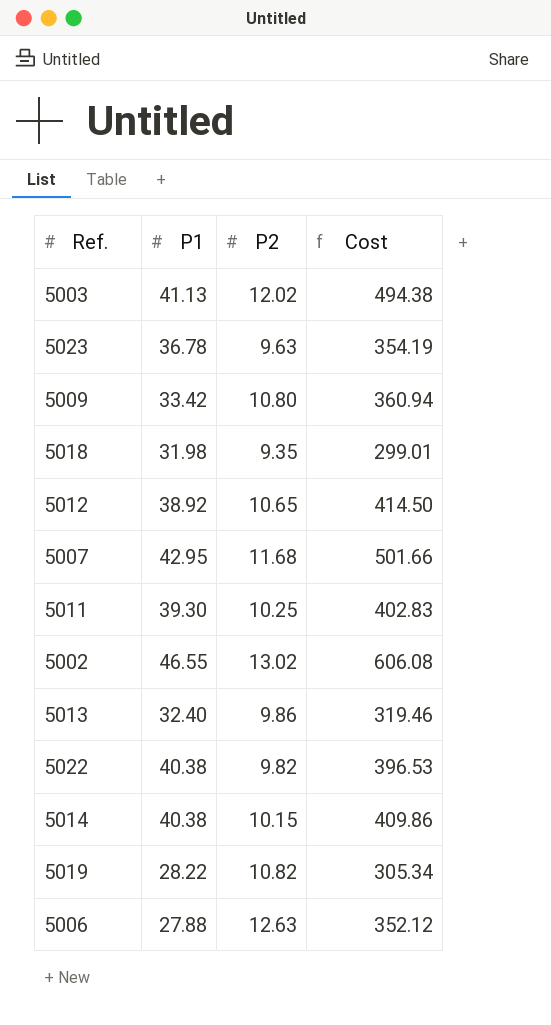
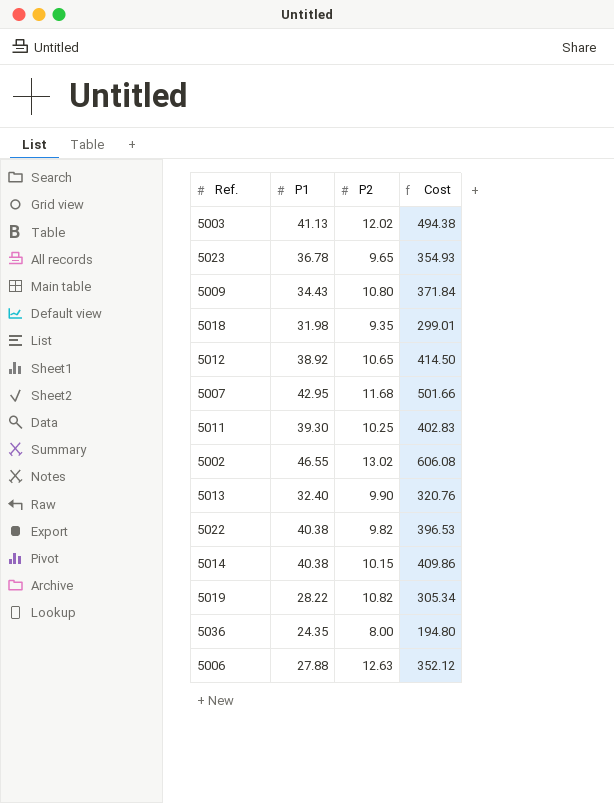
5023 | P2: 9.63 -> 9.65
5023 | Cost: 354.19 -> 354.93
5009 | P1: 33.42 -> 34.43
5009 | Cost: 360.94 -> 371.84
5013 | P2: 9.86 -> 9.90
5013 | Cost: 319.46 -> 320.76
row 5036: none -> 24.35 | 8.00 | 194.80

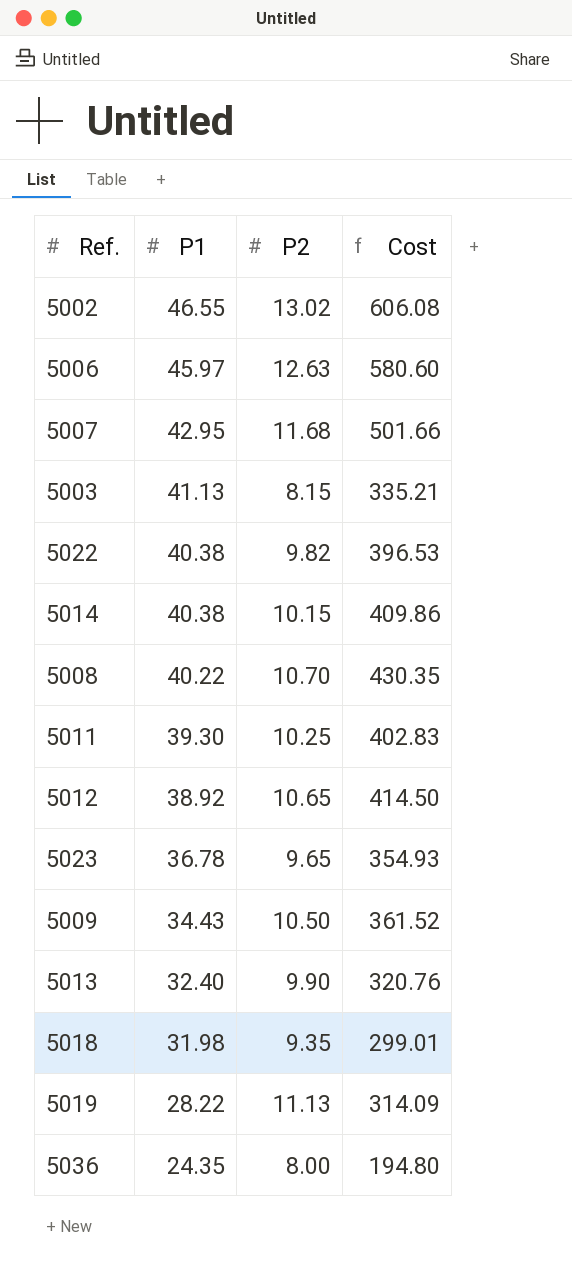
row order: none -> P1 descending
5006 | P1: 27.88 -> 45.97
5006 | Cost: 352.12 -> 580.60
5003 | P2: 12.02 -> 8.15
5003 | Cost: 494.38 -> 335.21
row 5008: none -> 40.22 | 10.70 | 430.35
5009 | P2: 10.80 -> 10.50
5009 | Cost: 371.84 -> 361.52
5019 | P2: 10.82 -> 11.13
5019 | Cost: 305.34 -> 314.09

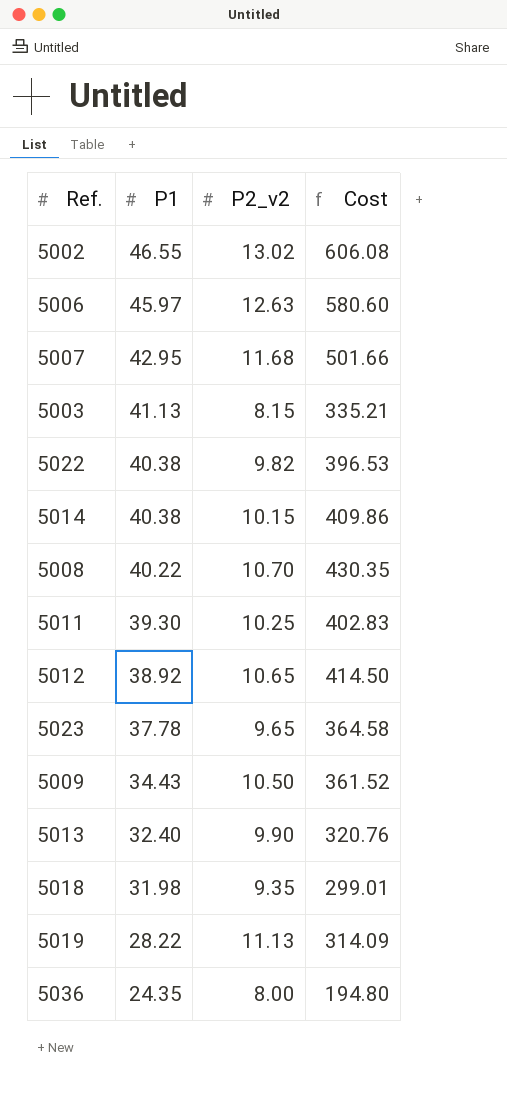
column name: P2 -> P2_v2
5023 | P1: 36.78 -> 37.78
5023 | Cost: 354.93 -> 364.58

